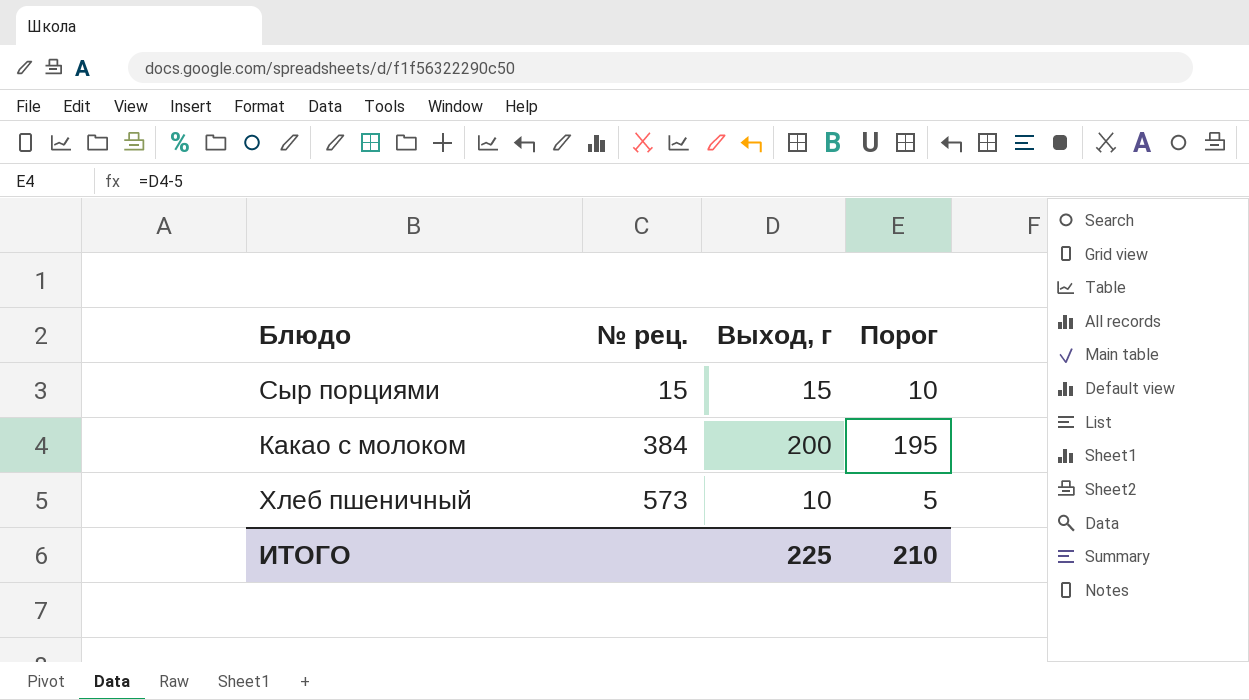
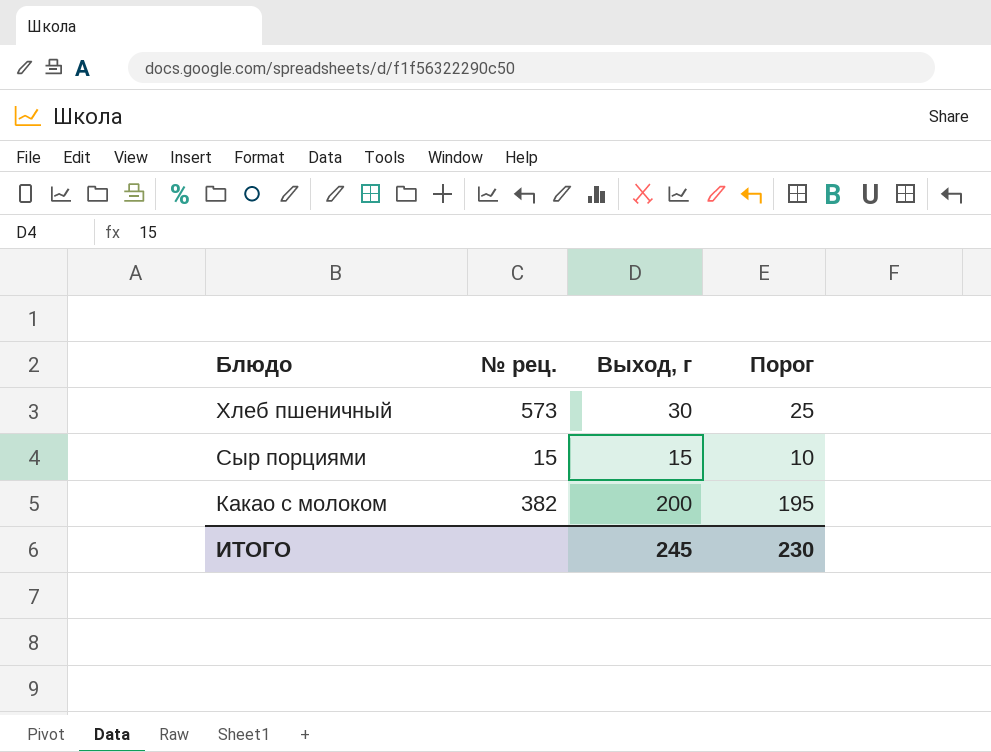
row order: № рец. ascending -> Блюдо descending
Хлеб пшеничный | Выход, г: 10 -> 30
Хлеб пшеничный | Порог: 5 -> 25
Какао с молоком | № рец.: 384 -> 382
ИТОГО | Выход, г: 225 -> 245
ИТОГО | Порог: 210 -> 230

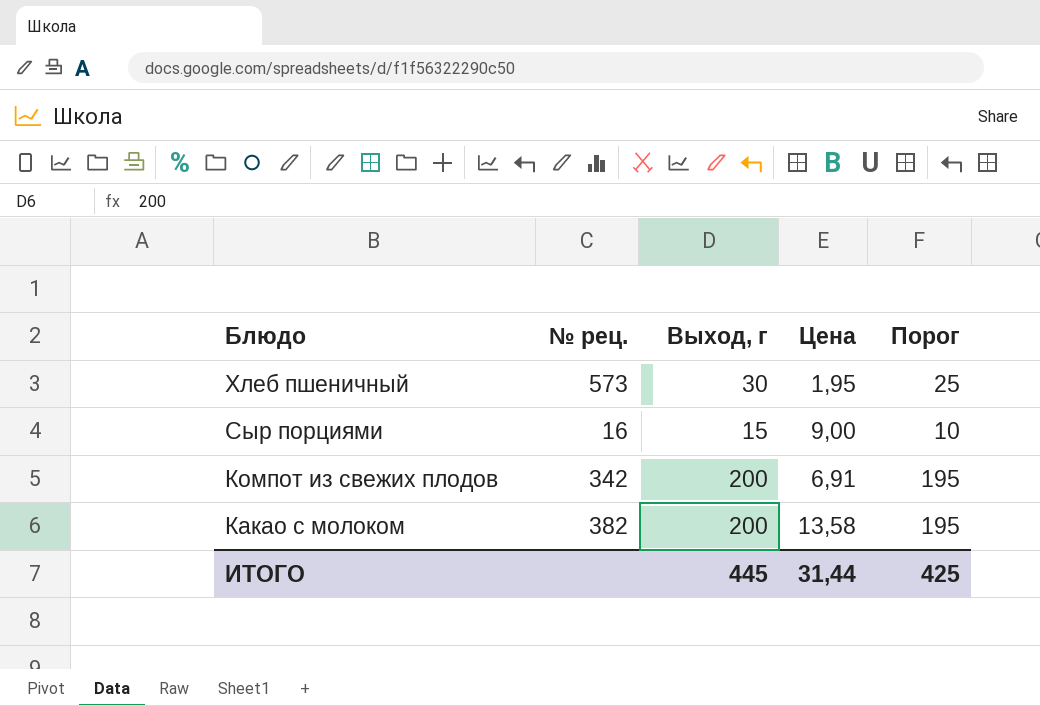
column Цена | position: none -> 4
Сыр порциями | № рец.: 15 -> 16
row Компот из свежих плодов: none -> 342 | 200 | 6,91 | 195
ИТОГО | Выход, г: 245 -> 445
ИТОГО | Порог: 230 -> 425

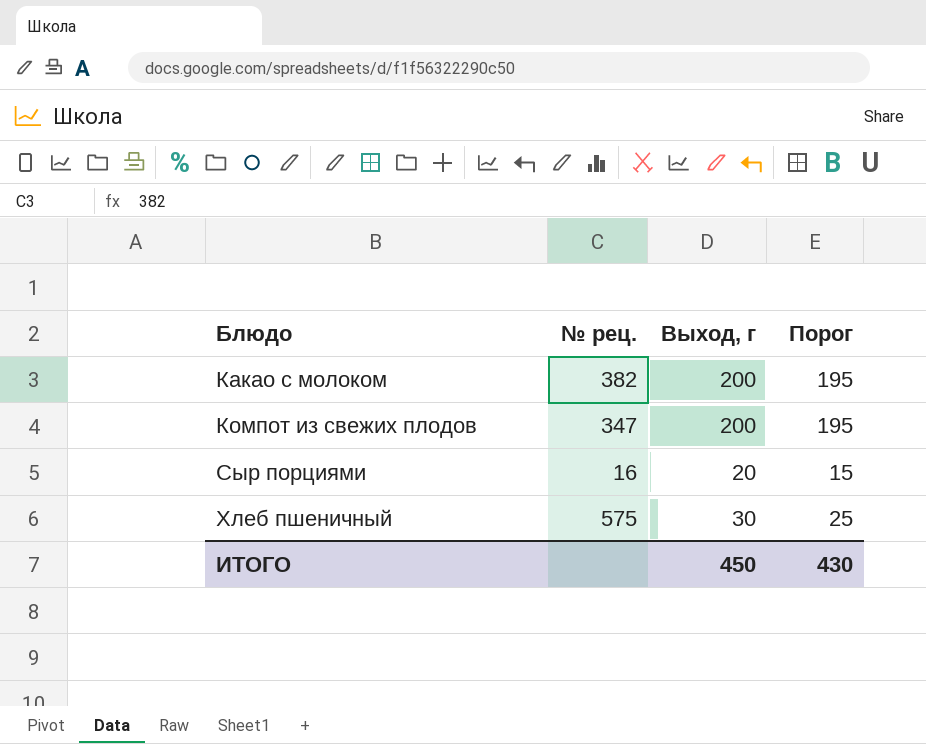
row order: Блюдо descending -> Блюдо ascending
column Цена | position: 4 -> none
Компот из свежих плодов | № рец.: 342 -> 347
Сыр порциями | Выход, г: 15 -> 20
Сыр порциями | Порог: 10 -> 15
Хлеб пшеничный | № рец.: 573 -> 575
ИТОГО | Выход, г: 445 -> 450
ИТОГО | Порог: 425 -> 430

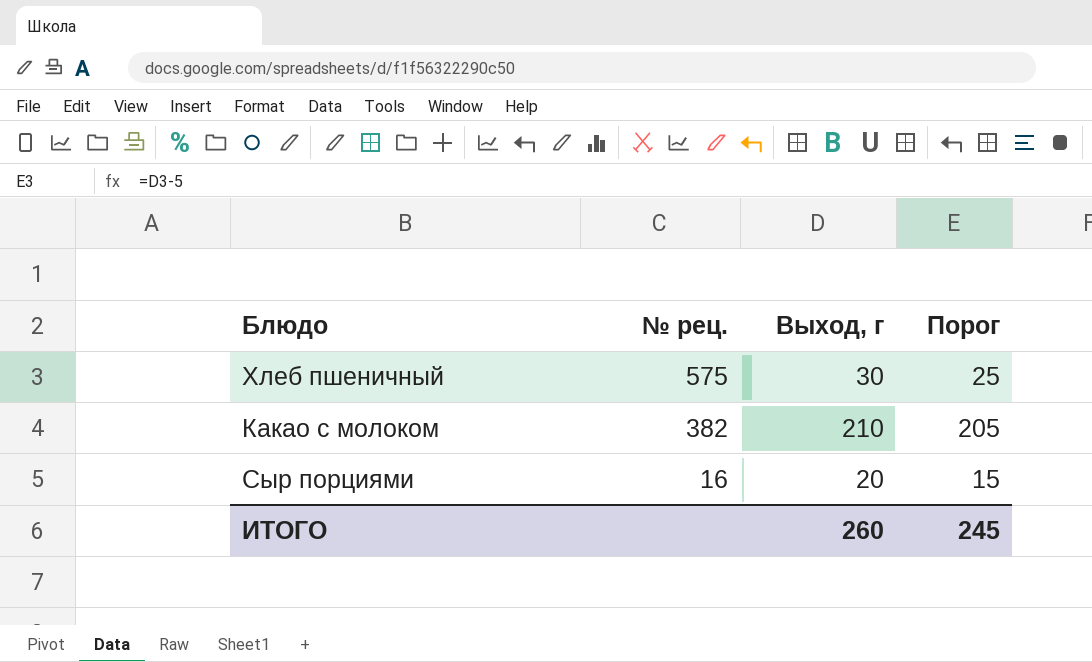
row order: Блюдо ascending -> № рец. descending
row Компот из свежих плодов: 347 | 200 | 195 -> none
Какао с молоком | Выход, г: 200 -> 210
Какао с молоком | Порог: 195 -> 205
ИТОГО | Выход, г: 450 -> 260
ИТОГО | Порог: 430 -> 245

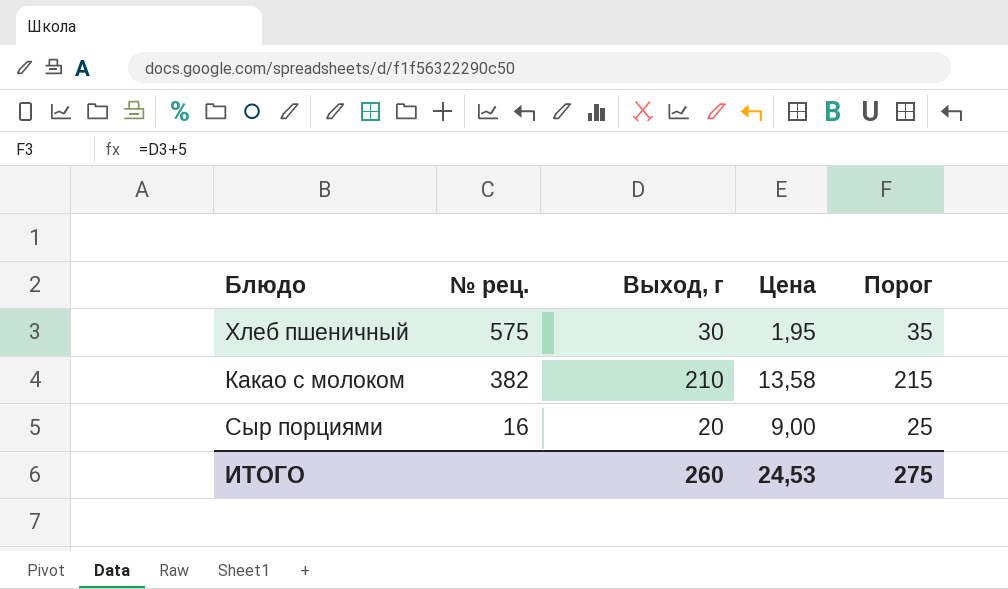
column Цена | position: none -> 4
column Порог | formula: [Выход, г] - 5 -> [Выход, г] + 5
ИТОГО | Порог: 245 -> 275

